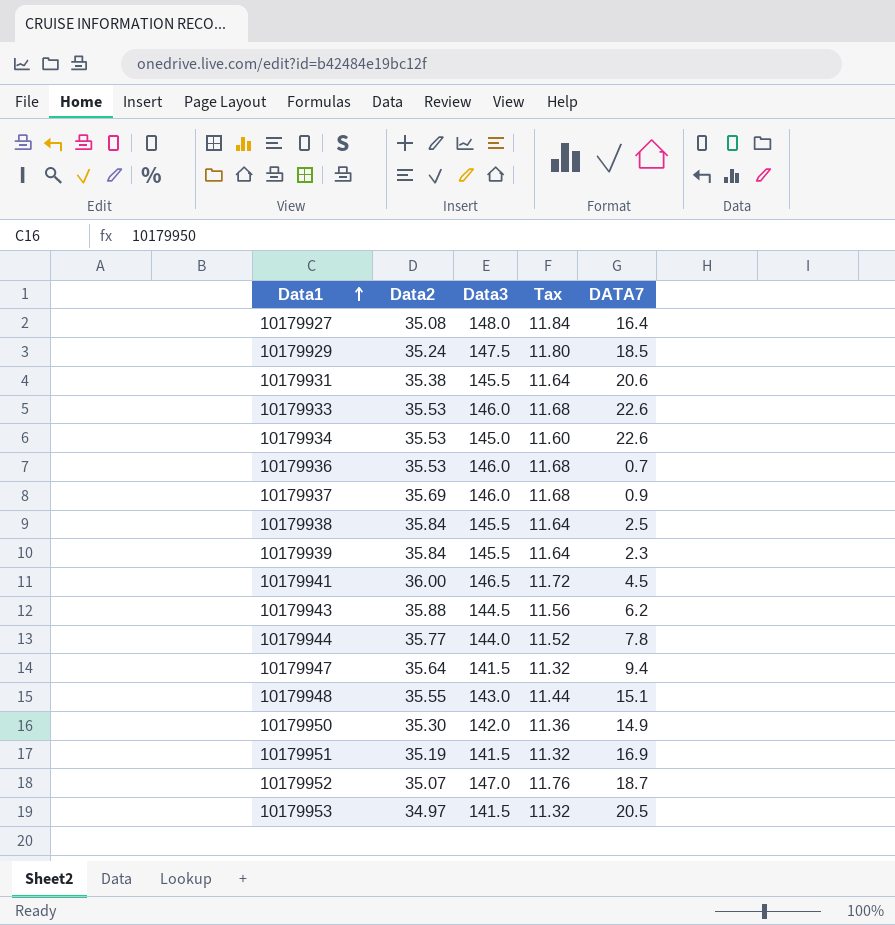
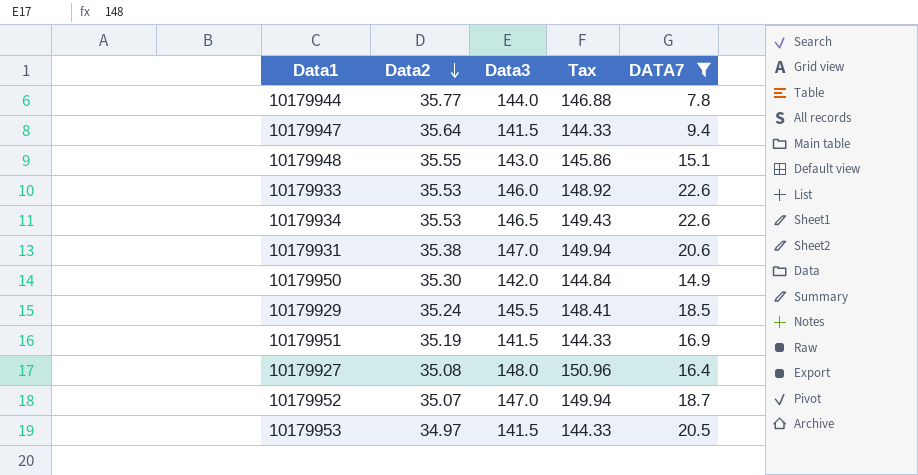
filter: none -> DATA7 >= 7.8
row order: Data1 ascending -> Data2 descending
column Tax | formula: [Data3] * 0.08 -> [Data3] * 1.02
10179934 | Data3: 145.0 -> 146.5
10179931 | Data3: 145.5 -> 147.0
10179929 | Data3: 147.5 -> 145.5

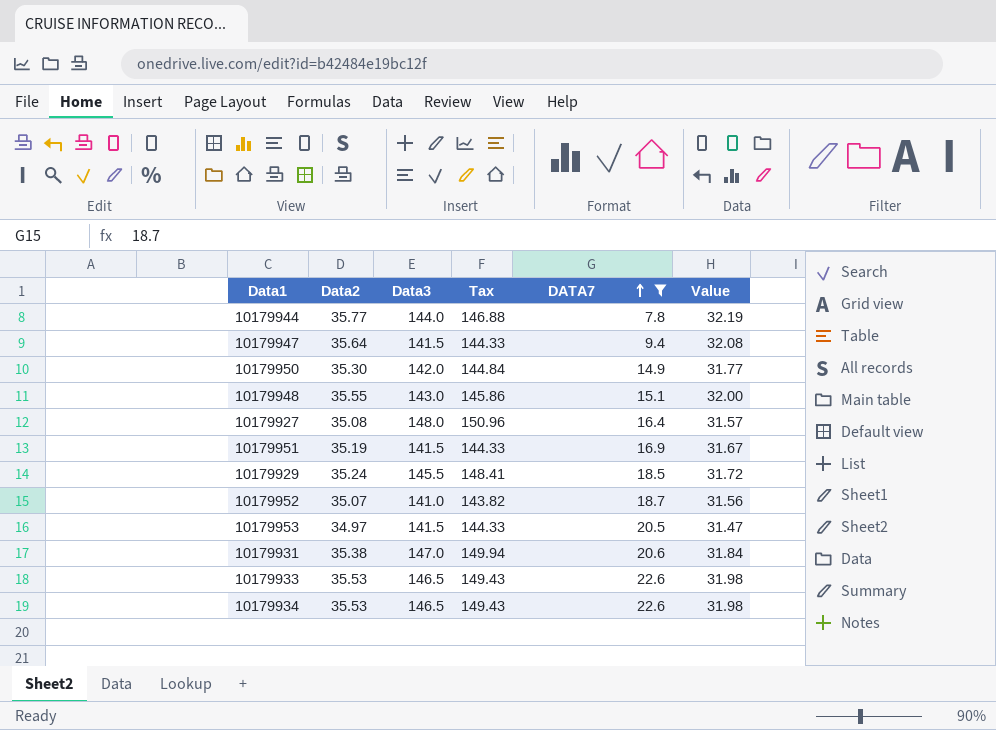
row order: Data2 descending -> DATA7 ascending
column Value | formula: none -> [Data2] * 0.9
10179952 | Data3: 147.0 -> 141.0
10179952 | Tax: 149.94 -> 143.82
10179933 | Data3: 146.0 -> 146.5
10179933 | Tax: 148.92 -> 149.43

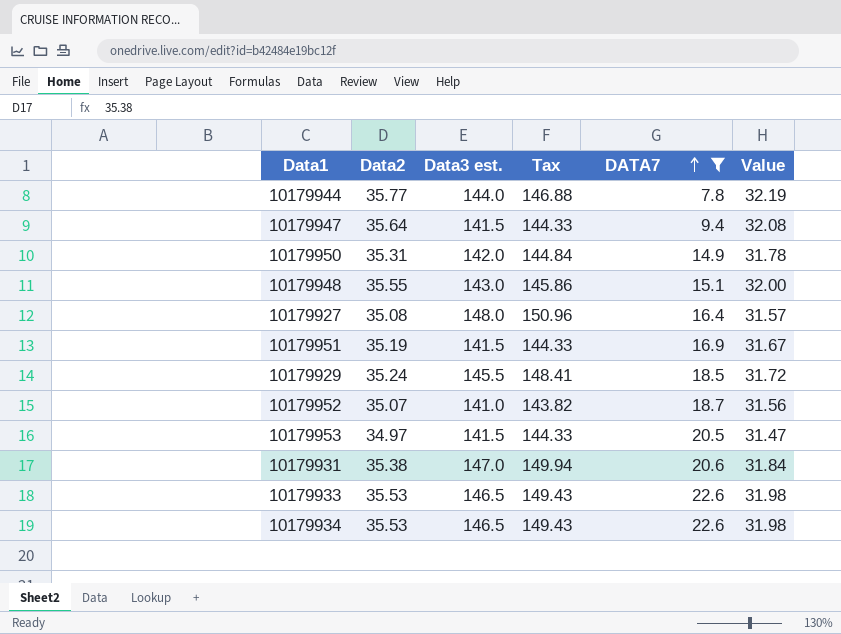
column name: Data3 -> Data3 est.
10179950 | Data2: 35.30 -> 35.31
10179950 | Value: 31.77 -> 31.78

